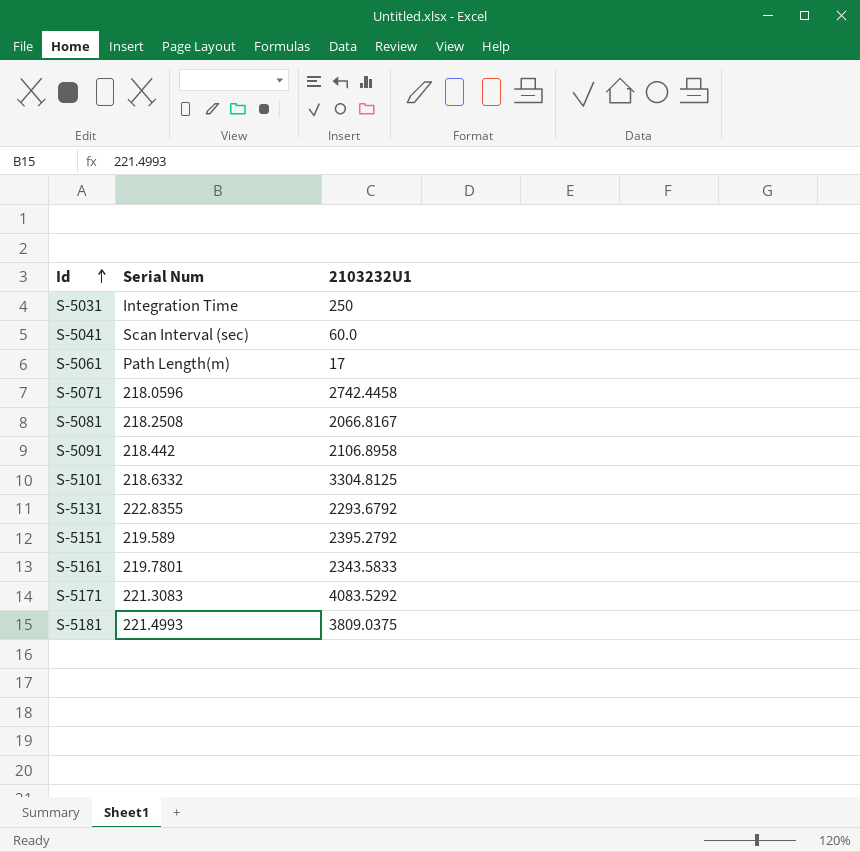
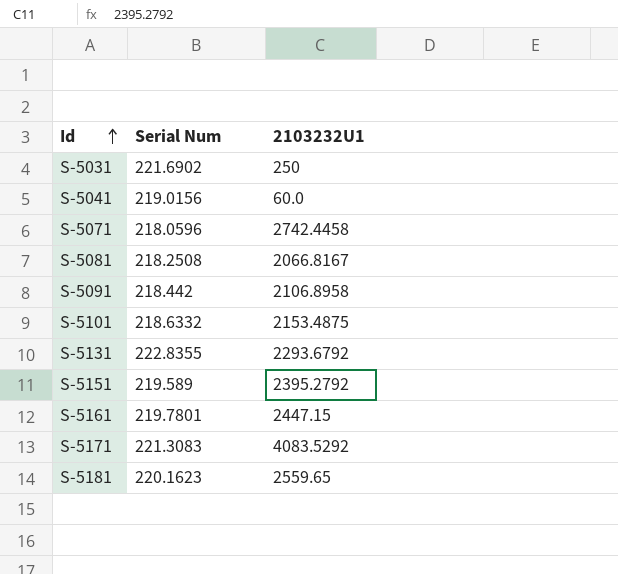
row S-5061: Path Length(m) | 17 -> none
S-5031 | Serial Num: Integration Time -> 221.6902
S-5041 | Serial Num: Scan Interval (sec) -> 219.0156
S-5101 | 2103232U1: 3304.8125 -> 2153.4875
S-5161 | 2103232U1: 2343.5833 -> 2447.15
S-5181 | Serial Num: 221.4993 -> 220.1623
S-5181 | 2103232U1: 3809.0375 -> 2559.65

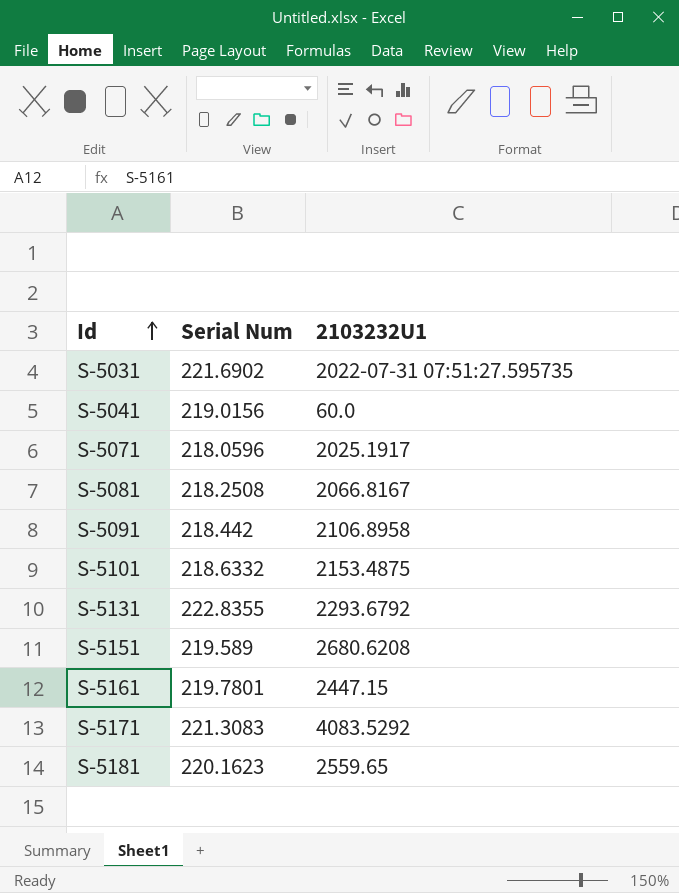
S-5031 | 2103232U1: 250 -> 2022-07-31 07:51:27.595735
S-5071 | 2103232U1: 2742.4458 -> 2025.1917
S-5151 | 2103232U1: 2395.2792 -> 2680.6208

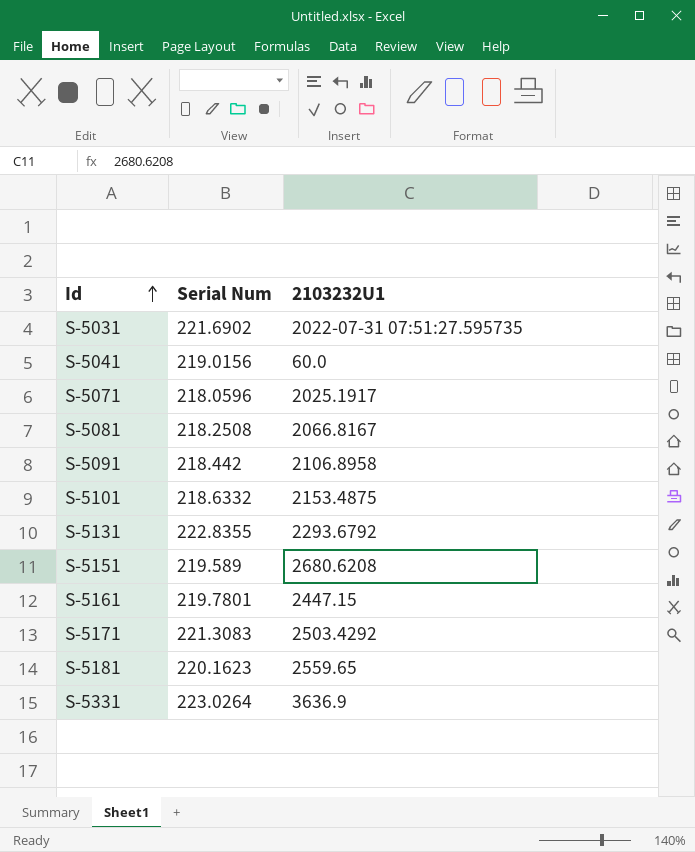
S-5171 | 2103232U1: 4083.5292 -> 2503.4292
row S-5331: none -> 223.0264 | 3636.9

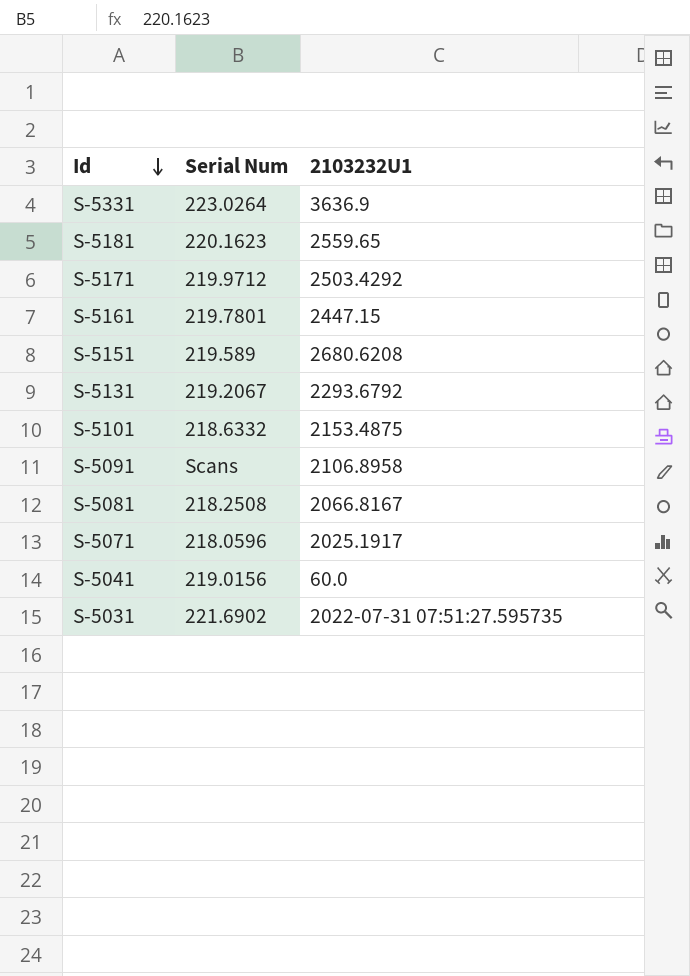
row order: Id ascending -> Id descending
S-5171 | Serial Num: 221.3083 -> 219.9712
S-5131 | Serial Num: 222.8355 -> 219.2067
S-5091 | Serial Num: 218.442 -> Scans

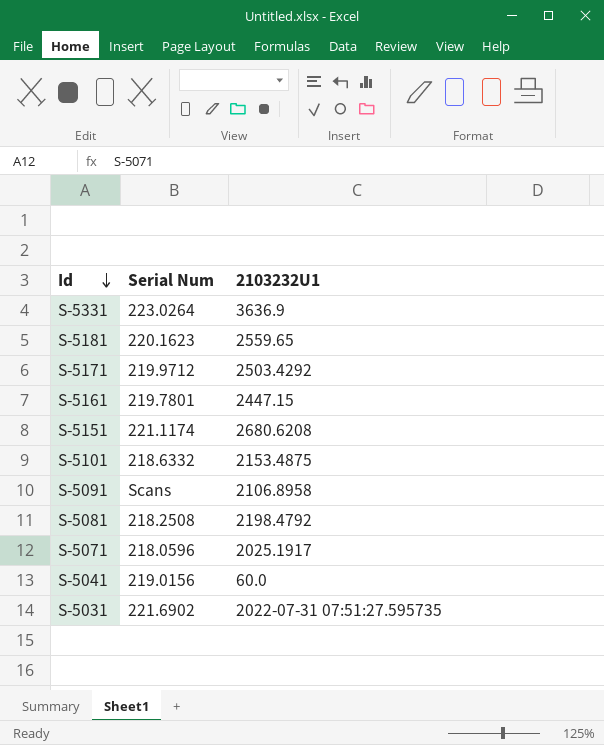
row S-5131: 219.2067 | 2293.6792 -> none
S-5151 | Serial Num: 219.589 -> 221.1174
S-5081 | 2103232U1: 2066.8167 -> 2198.4792

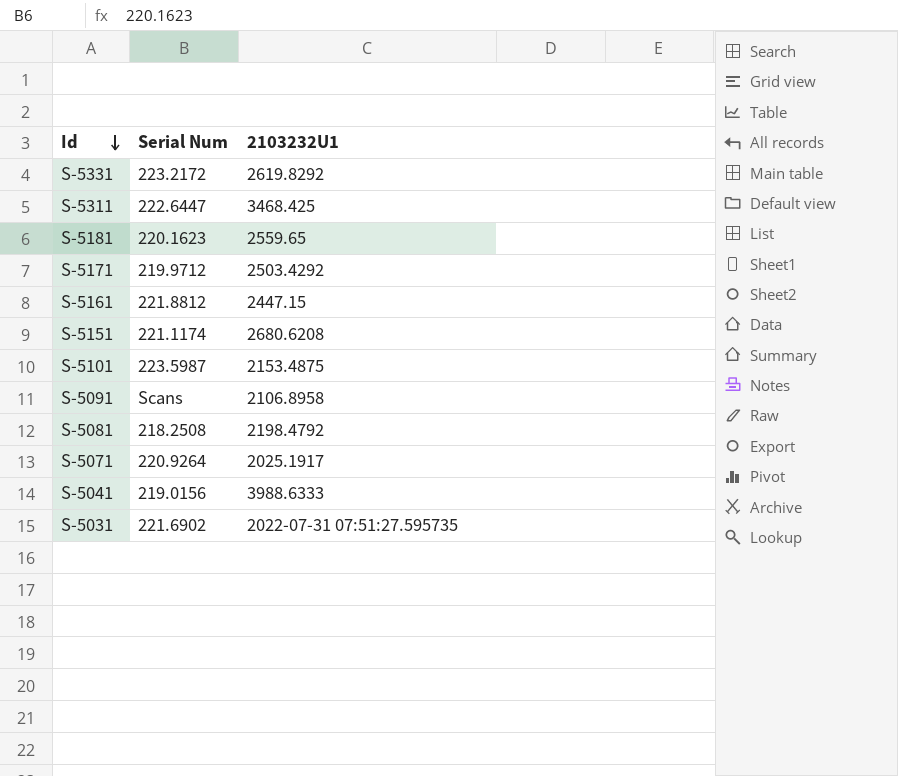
S-5331 | Serial Num: 223.0264 -> 223.2172
S-5331 | 2103232U1: 3636.9 -> 2619.8292
row S-5311: none -> 222.6447 | 3468.425
S-5161 | Serial Num: 219.7801 -> 221.8812
S-5101 | Serial Num: 218.6332 -> 223.5987
S-5071 | Serial Num: 218.0596 -> 220.9264
S-5041 | 2103232U1: 60.0 -> 3988.6333

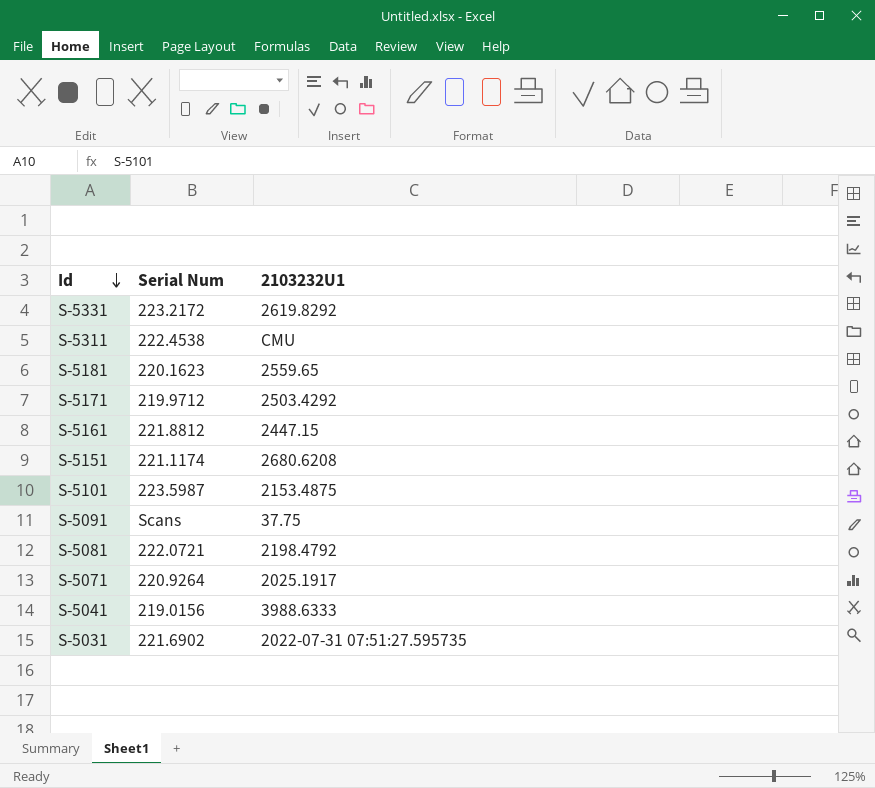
S-5311 | Serial Num: 222.6447 -> 222.4538
S-5311 | 2103232U1: 3468.425 -> CMU
S-5091 | 2103232U1: 2106.8958 -> 37.75
S-5081 | Serial Num: 218.2508 -> 222.0721

